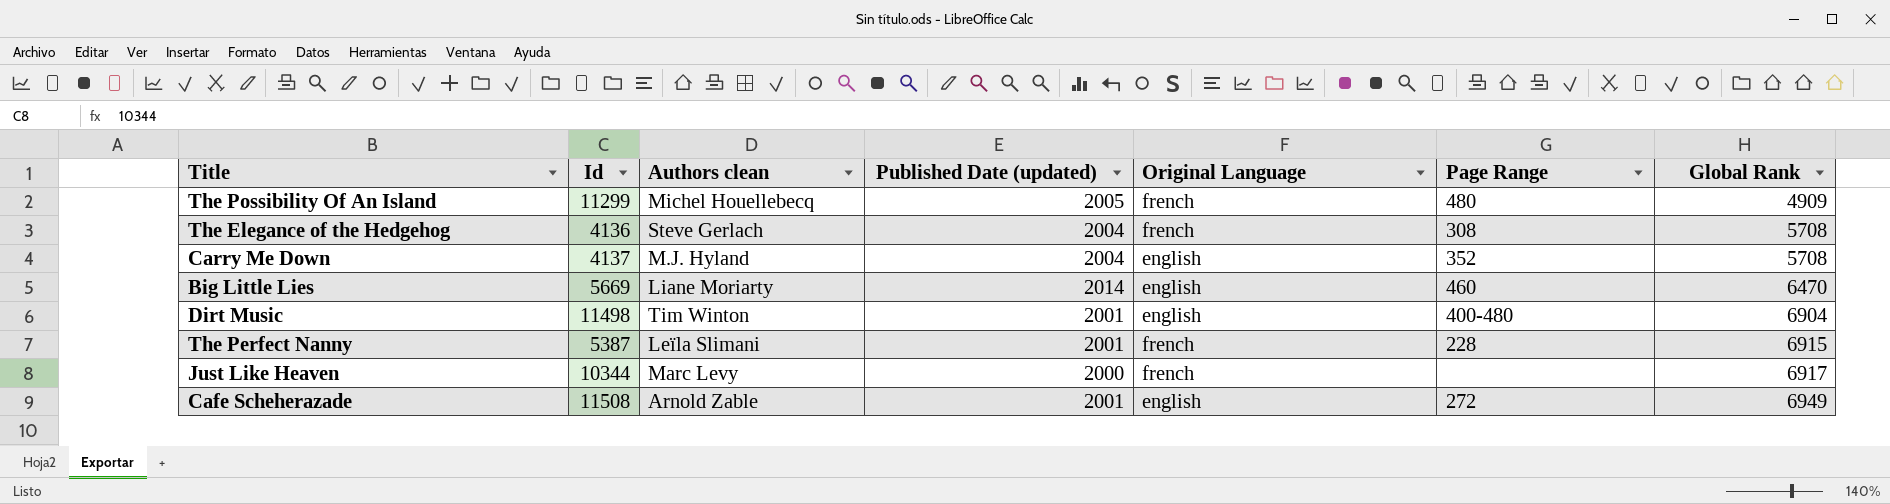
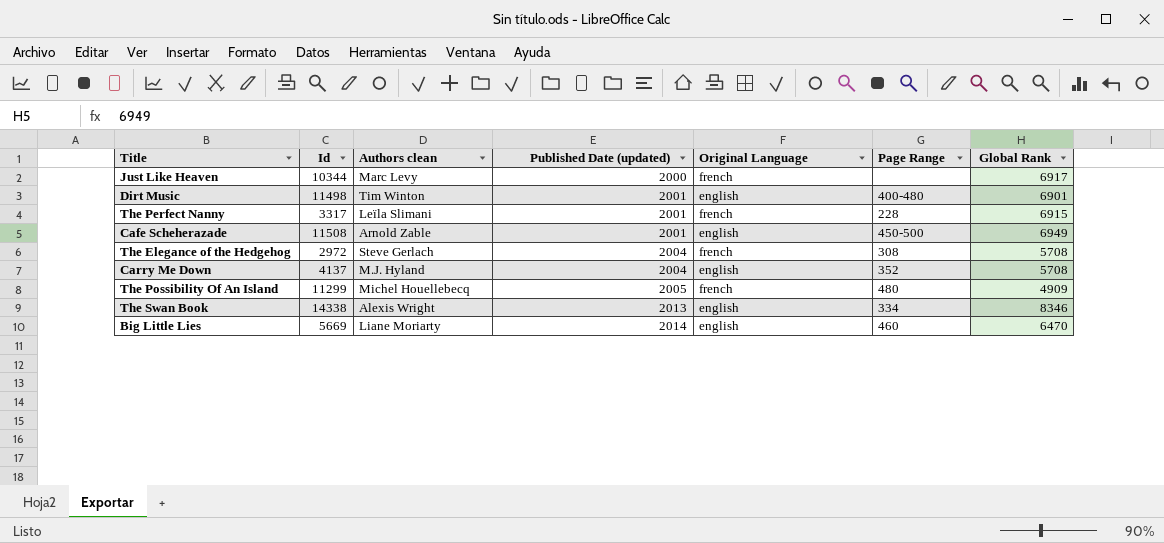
row order: Global Rank ascending -> Published Date (updated) ascending
Dirt Music | Global Rank: 6904 -> 6901
The Perfect Nanny | Id: 5387 -> 3317
Cafe Scheherazade | Page Range: 272 -> 450-500
The Elegance of the Hedgehog | Id: 4136 -> 2972
row The Swan Book: none -> 14338 | Alexis Wright | 2013 | english | 334 | 8346

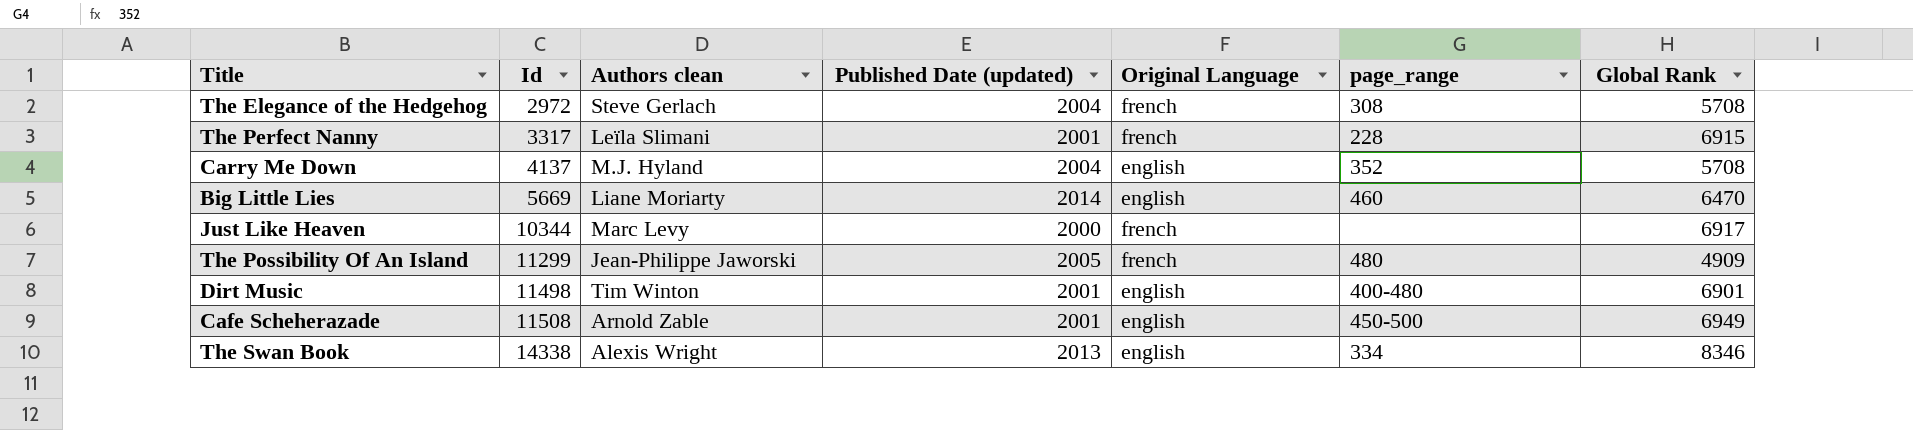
row order: Published Date (updated) ascending -> Id ascending
column name: Page Range -> page_range
The Possibility Of An Island | Authors clean: Michel Houellebecq -> Jean-Philippe Jaworski

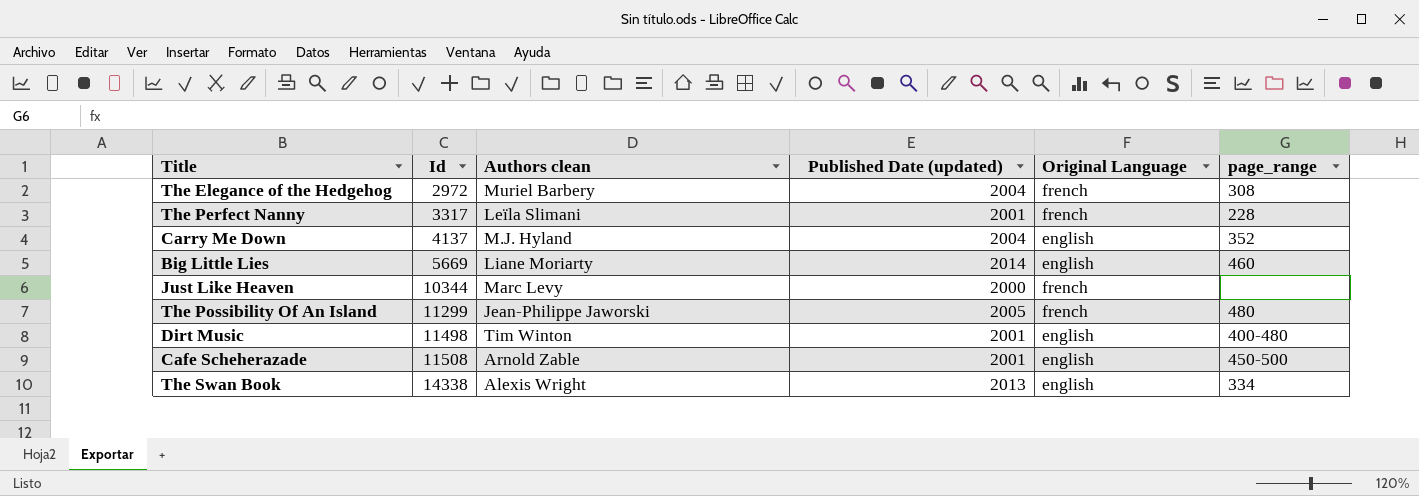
column Global Rank | position: 7 -> none
The Elegance of the Hedgehog | Authors clean: Steve Gerlach -> Muriel Barbery

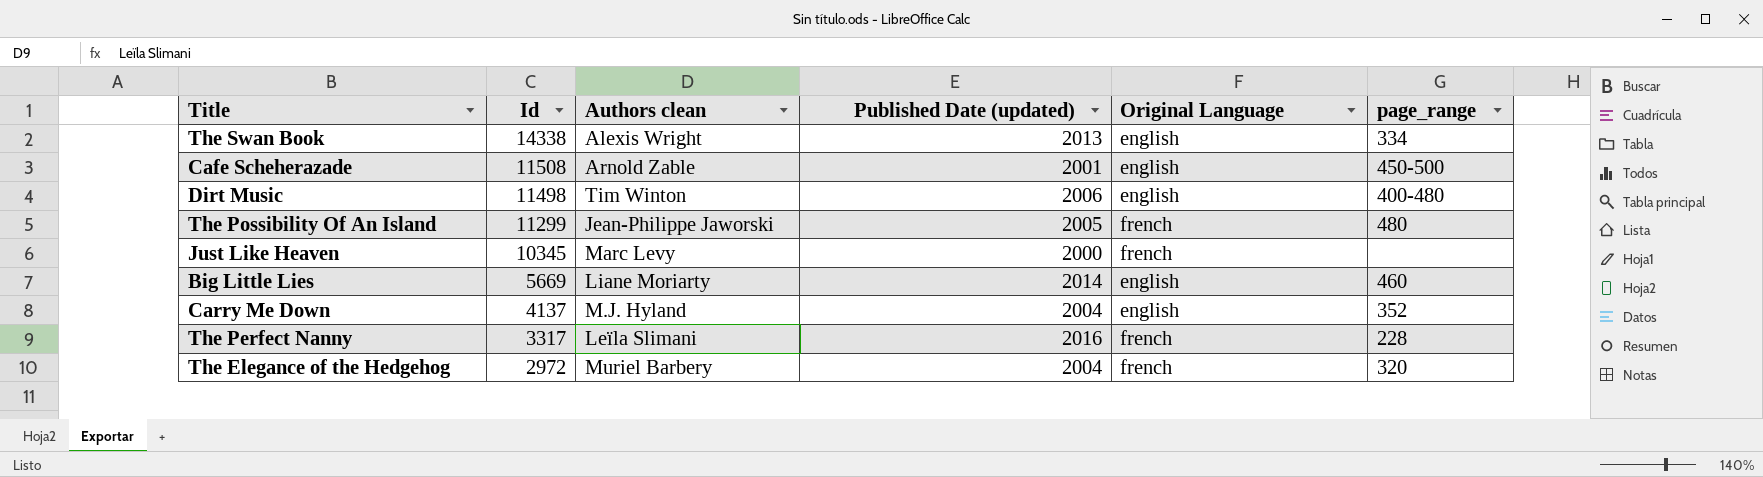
row order: Id ascending -> Id descending
Dirt Music | Published Date (updated): 2001 -> 2006
Just Like Heaven | Id: 10344 -> 10345
The Perfect Nanny | Published Date (updated): 2001 -> 2016
The Elegance of the Hedgehog | page_range: 308 -> 320

